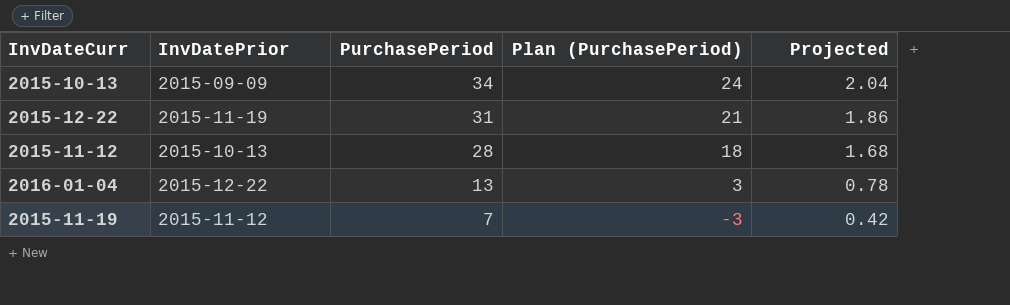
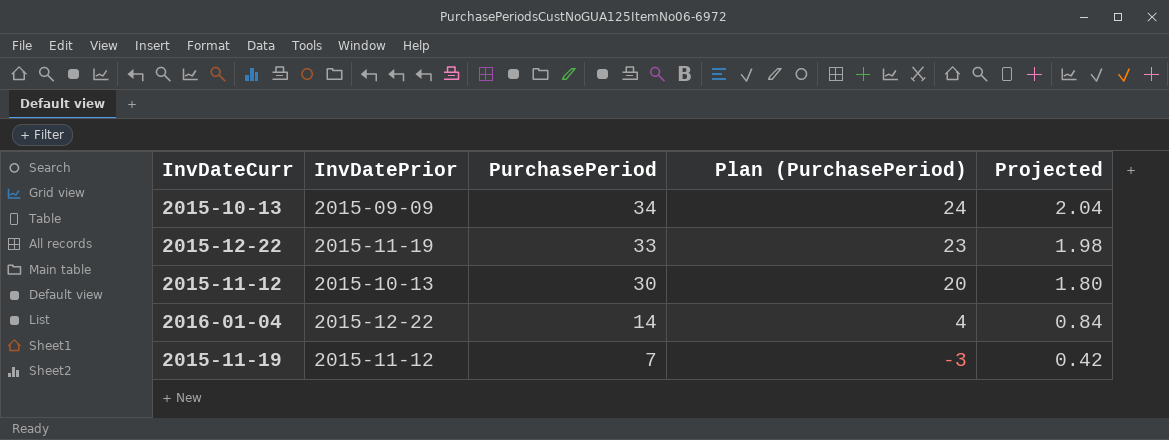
2015-12-22 | PurchasePeriod: 31 -> 33
2015-12-22 | Plan (PurchasePeriod): 21 -> 23
2015-12-22 | Projected: 1.86 -> 1.98
2015-11-12 | PurchasePeriod: 28 -> 30
2015-11-12 | Plan (PurchasePeriod): 18 -> 20
2015-11-12 | Projected: 1.68 -> 1.80
2016-01-04 | PurchasePeriod: 13 -> 14
2016-01-04 | Plan (PurchasePeriod): 3 -> 4
2016-01-04 | Projected: 0.78 -> 0.84

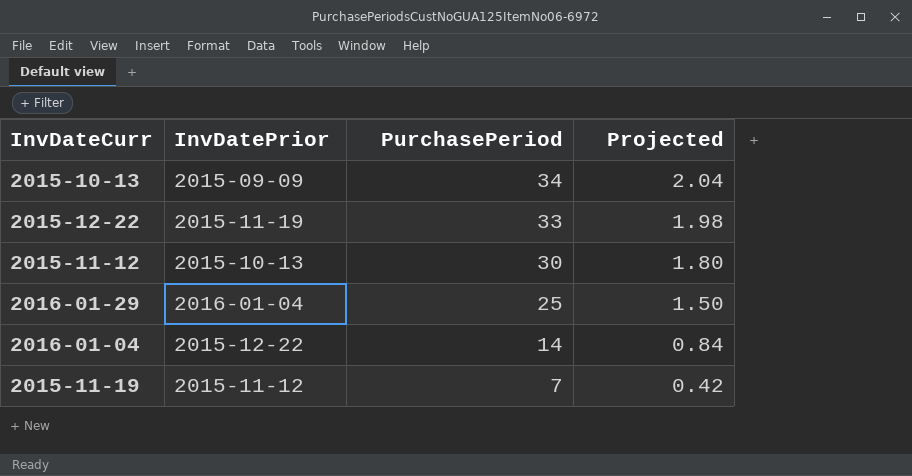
column Plan (PurchasePeriod) | formula: [PurchasePeriod] - 10 -> none
row 2016-01-29: none -> 2016-01-04 | 25 | 1.50

